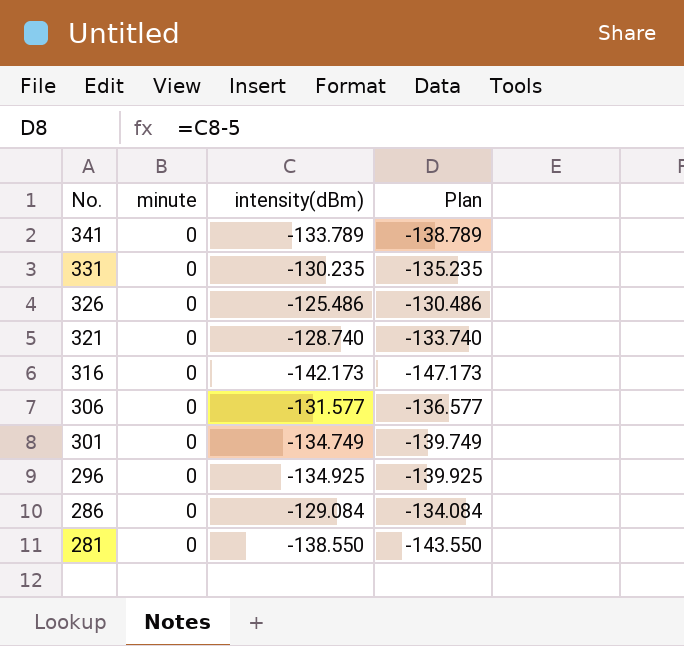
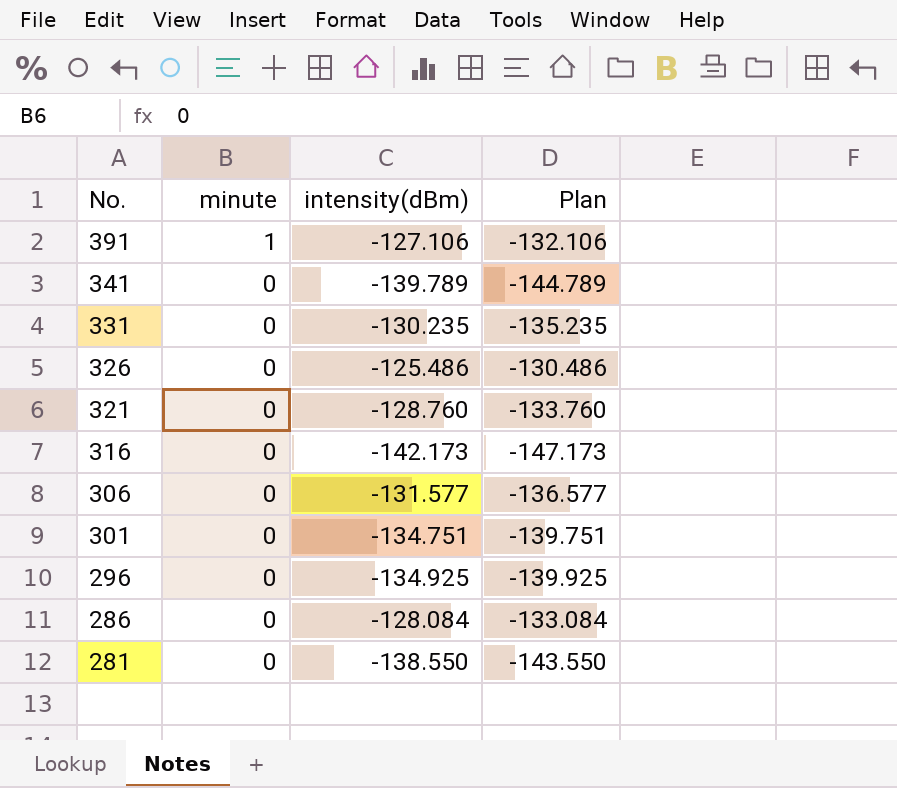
row 391: none -> 1 | -127.106 | -132.106
341 | intensity(dBm): -133.789 -> -139.789
341 | Plan: -138.789 -> -144.789
321 | intensity(dBm): -128.740 -> -128.760
321 | Plan: -133.740 -> -133.760
301 | intensity(dBm): -134.749 -> -134.751
301 | Plan: -139.749 -> -139.751
286 | intensity(dBm): -129.084 -> -128.084
286 | Plan: -134.084 -> -133.084

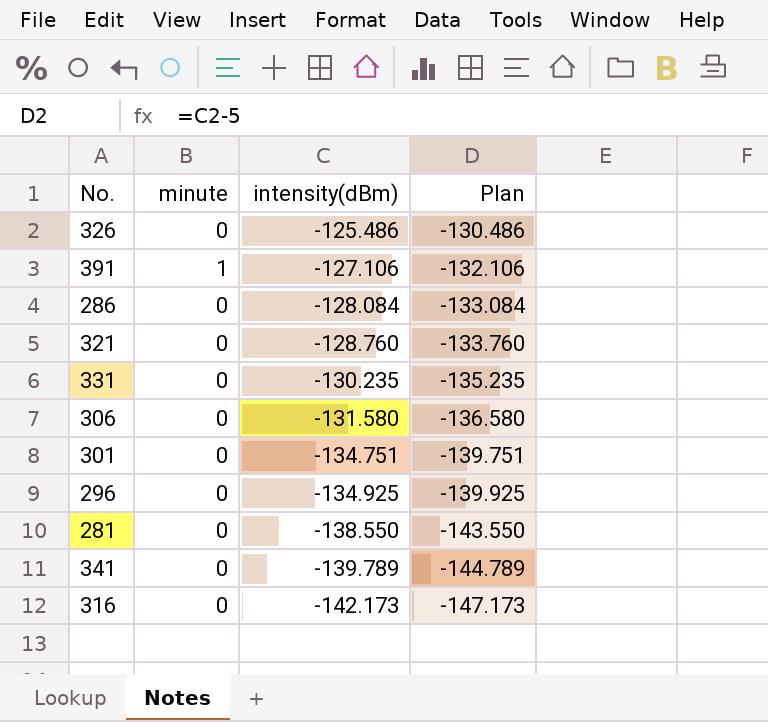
row order: No. descending -> intensity(dBm) descending
306 | intensity(dBm): -131.577 -> -131.580
306 | Plan: -136.577 -> -136.580

